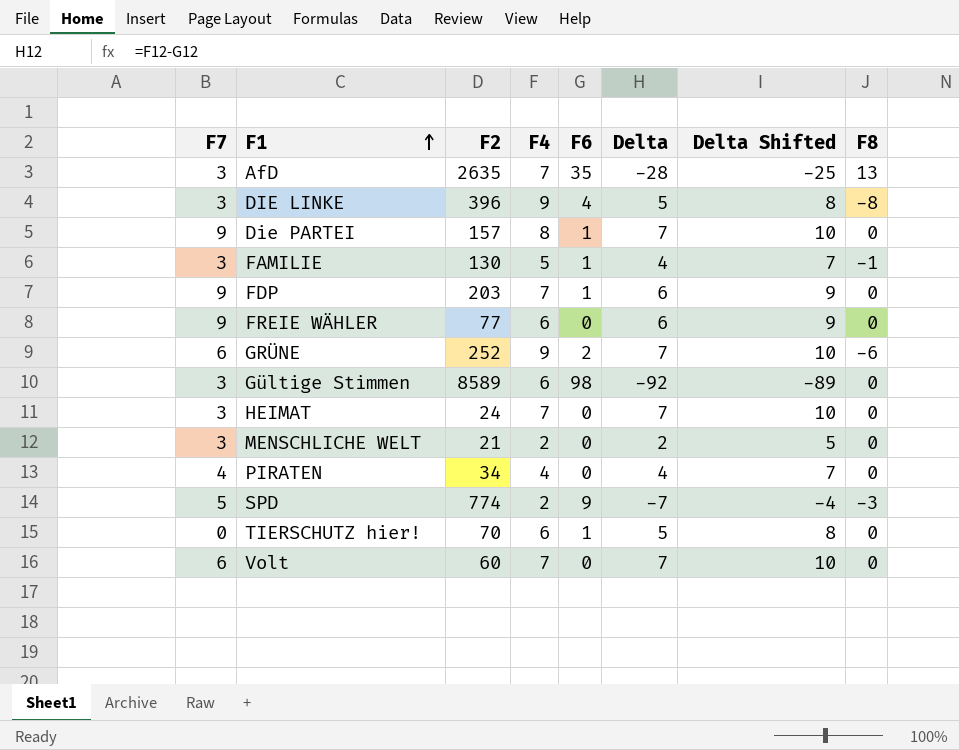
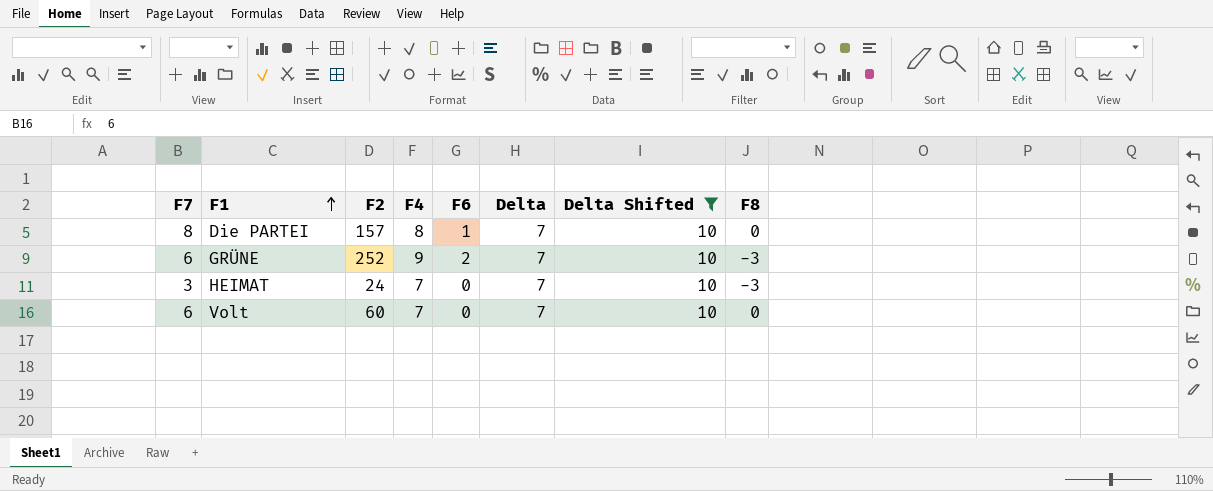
filter: none -> Delta Shifted = 10
Die PARTEI | F7: 9 -> 8
GRÜNE | F8: -6 -> -3
HEIMAT | F8: 0 -> -3

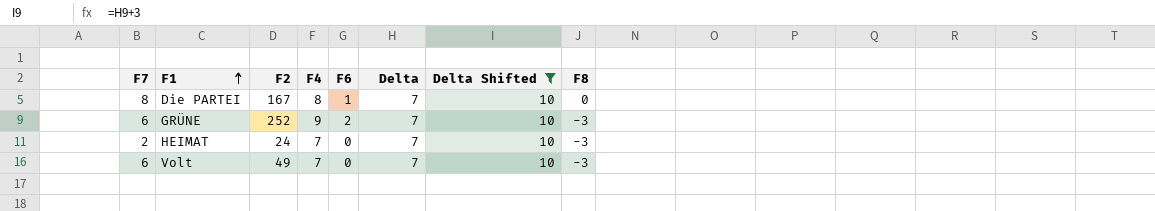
Die PARTEI | F2: 157 -> 167
HEIMAT | F7: 3 -> 2
Volt | F2: 60 -> 49
Volt | F8: 0 -> -3

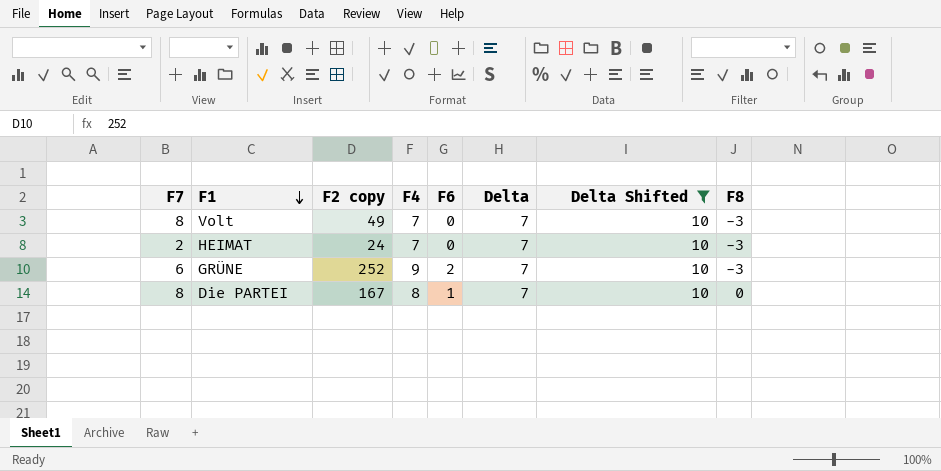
row order: F1 ascending -> F1 descending
column name: F2 -> F2 copy
Volt | F7: 6 -> 8

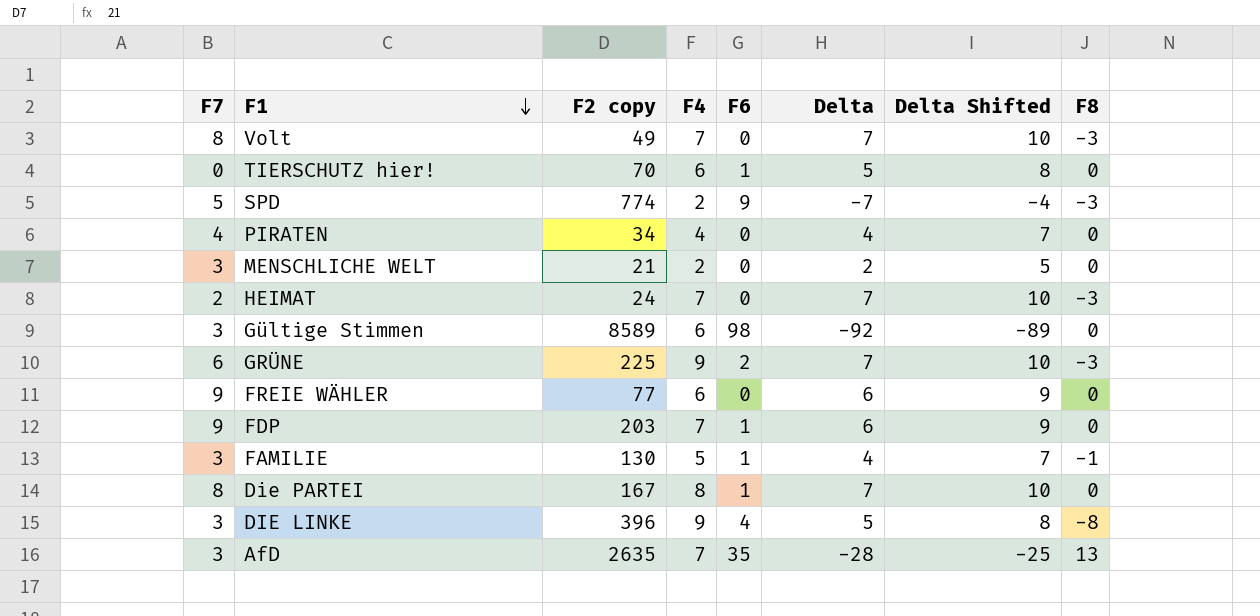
filter: Delta Shifted = 10 -> none
GRÜNE | F2 copy: 252 -> 225

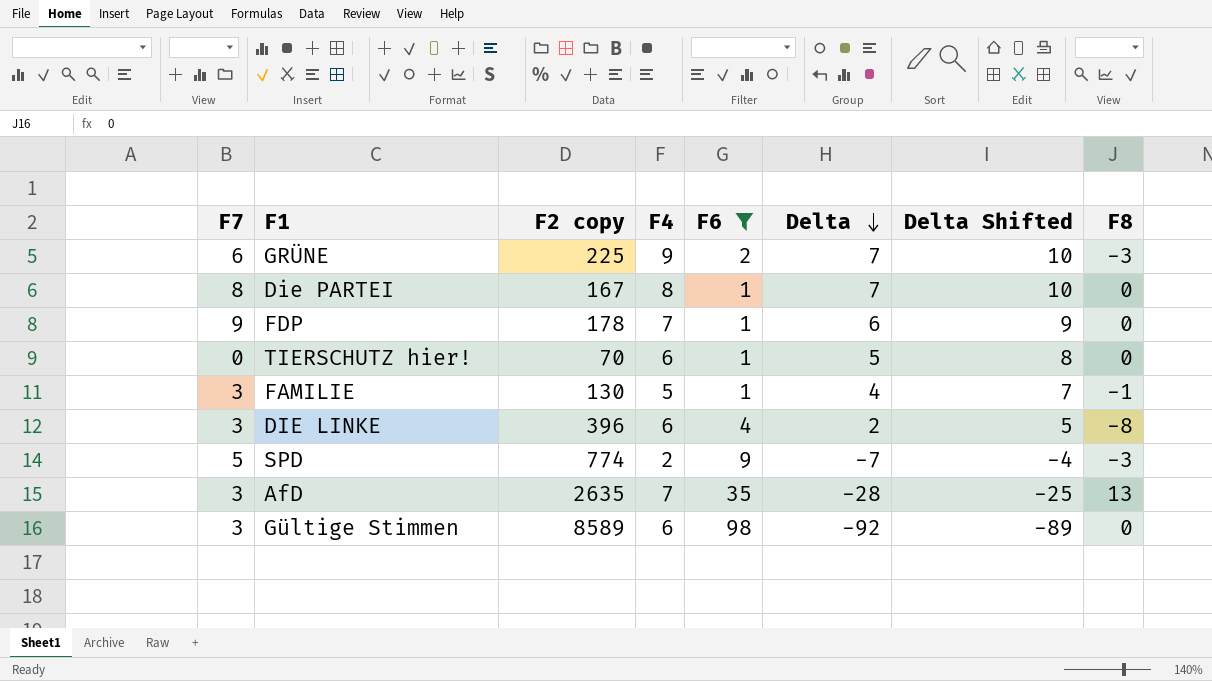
filter: none -> F6 != 0
row order: F1 descending -> Delta descending
FDP | F2 copy: 203 -> 178
DIE LINKE | F4: 9 -> 6
DIE LINKE | Delta: 5 -> 2
DIE LINKE | Delta Shifted: 8 -> 5

